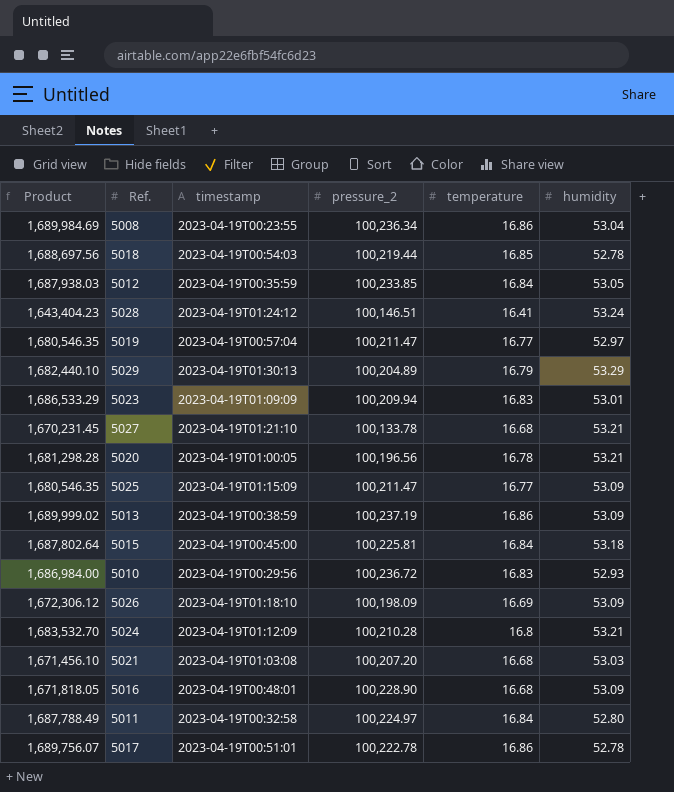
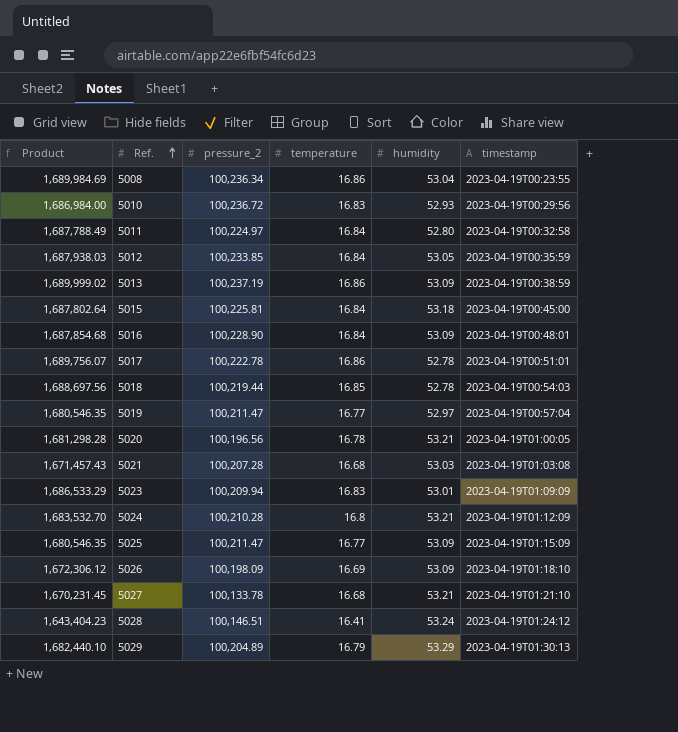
row order: none -> Ref. ascending
column timestamp | position: 3 -> 6
5016 | Product: 1,671,818.05 -> 1,687,854.68
5016 | temperature: 16.68 -> 16.84
5021 | Product: 1,671,456.10 -> 1,671,457.43
5021 | pressure_2: 100,207.20 -> 100,207.28

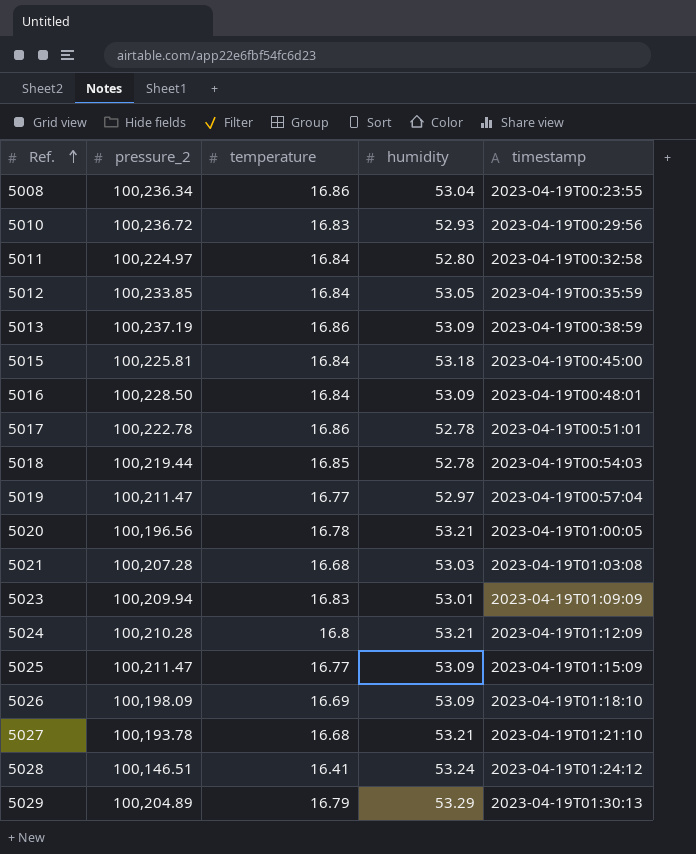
column Product | formula: [pressure_2] * [temperature] -> none
5016 | pressure_2: 100,228.90 -> 100,228.50
5027 | pressure_2: 100,133.78 -> 100,193.78

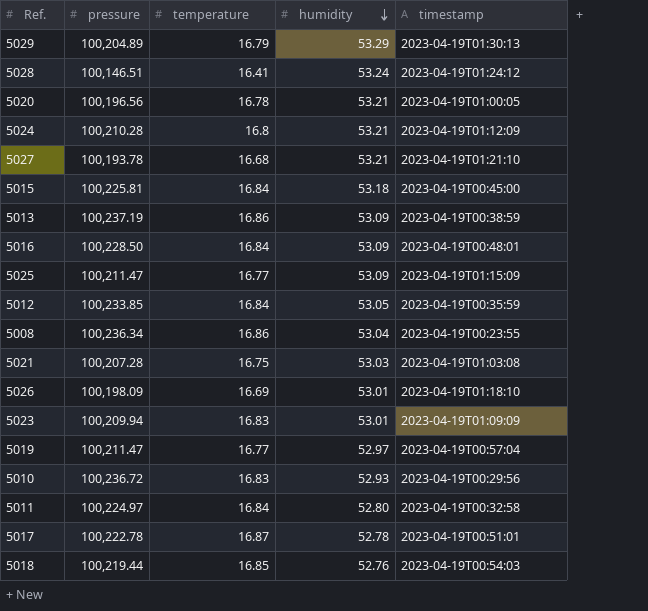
row order: Ref. ascending -> humidity descending
column name: pressure_2 -> pressure
5021 | temperature: 16.68 -> 16.75
5026 | humidity: 53.09 -> 53.01
5017 | temperature: 16.86 -> 16.87
5018 | humidity: 52.78 -> 52.76

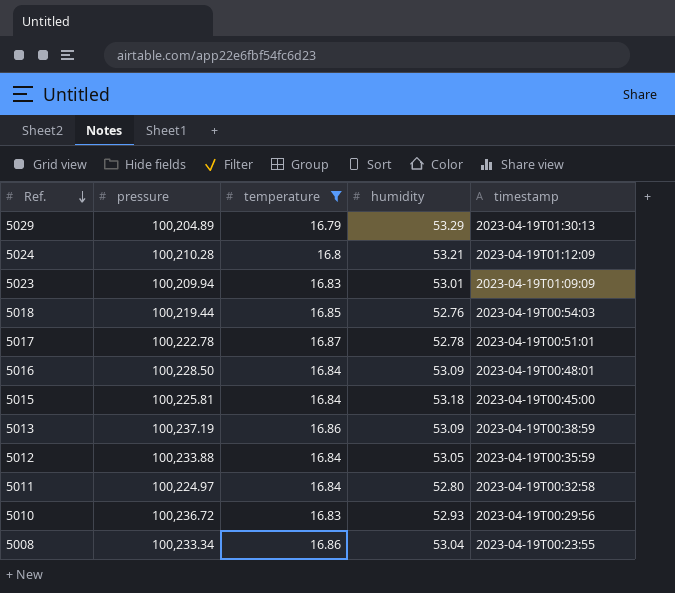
filter: none -> temperature >= 16.79
row order: humidity descending -> Ref. descending
5012 | pressure: 100,233.85 -> 100,233.88
5008 | pressure: 100,236.34 -> 100,233.34

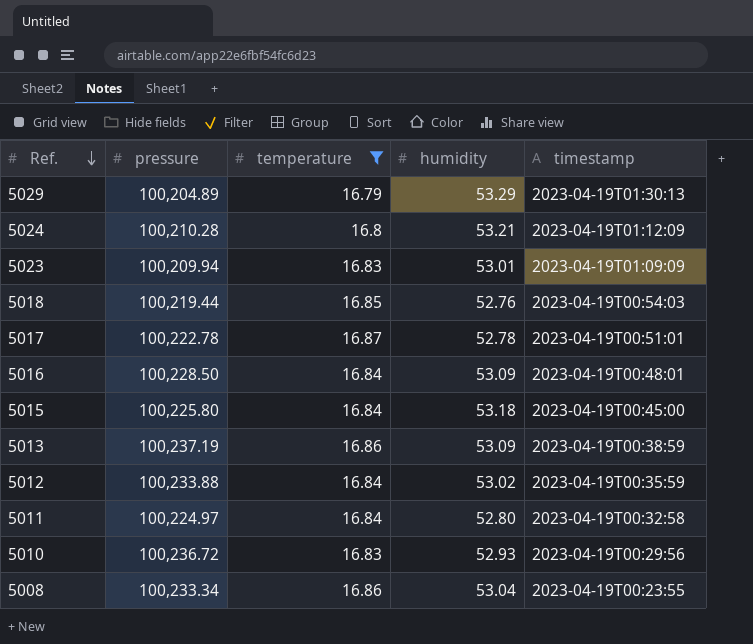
5015 | pressure: 100,225.81 -> 100,225.80
5012 | humidity: 53.05 -> 53.02

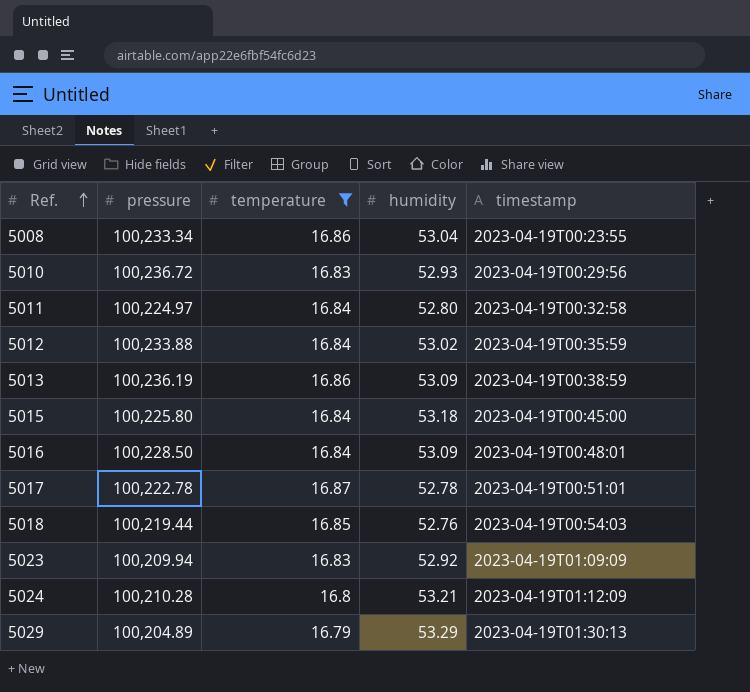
row order: Ref. descending -> Ref. ascending
5013 | pressure: 100,237.19 -> 100,236.19
5023 | humidity: 53.01 -> 52.92

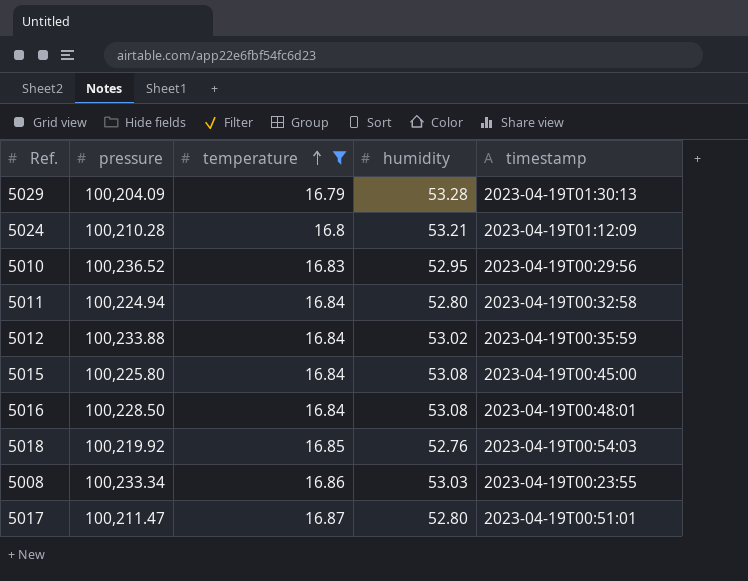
row order: Ref. ascending -> temperature ascending
row 5013: 100,236.19 | 16.86 | 53.09 | 2023-04-19T00:38:59 -> none
row 5023: 100,209.94 | 16.83 | 52.92 | 2023-04-19T01:09:09 -> none
5029 | pressure: 100,204.89 -> 100,204.09
5029 | humidity: 53.29 -> 53.28
5010 | pressure: 100,236.72 -> 100,236.52
5010 | humidity: 52.93 -> 52.95
5011 | pressure: 100,224.97 -> 100,224.94
5015 | humidity: 53.18 -> 53.08
5016 | humidity: 53.09 -> 53.08
5018 | pressure: 100,219.44 -> 100,219.92
5008 | humidity: 53.04 -> 53.03
5017 | pressure: 100,222.78 -> 100,211.47
5017 | humidity: 52.78 -> 52.80

